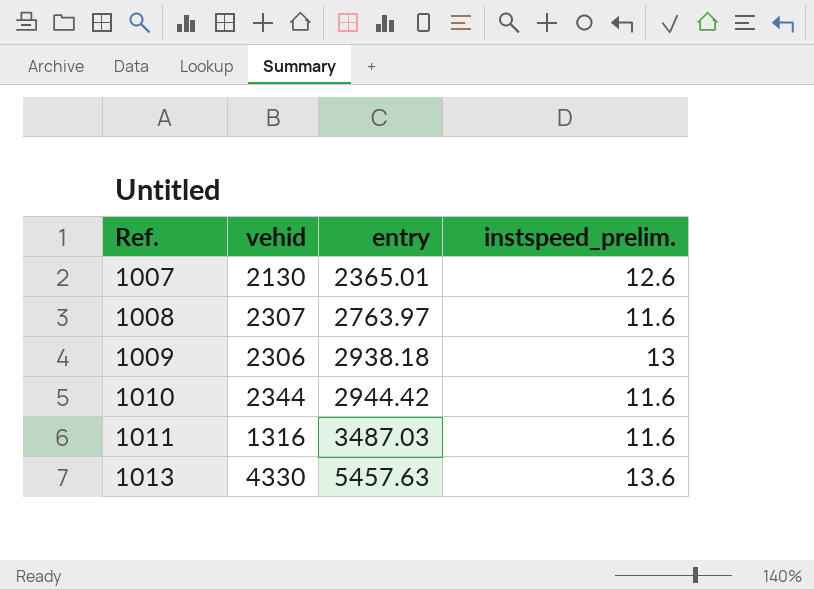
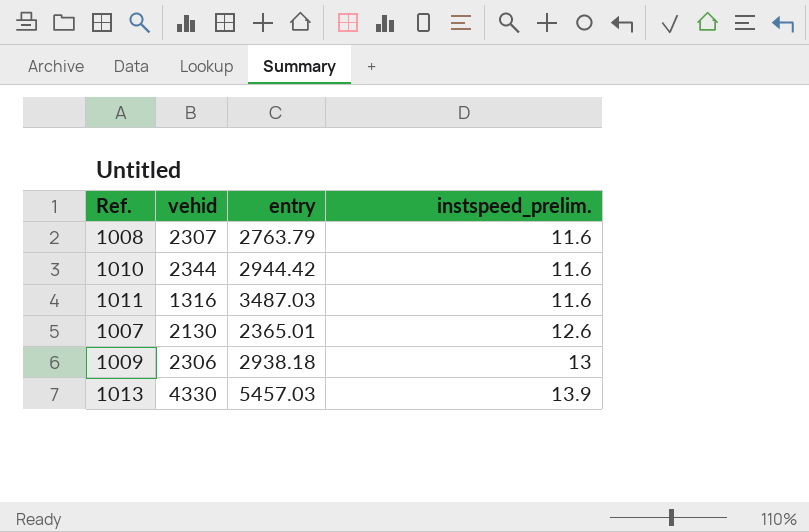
row order: Ref. ascending -> instspeed_prelim. ascending
1008 | entry: 2763.97 -> 2763.79
1013 | entry: 5457.63 -> 5457.03
1013 | instspeed_prelim.: 13.6 -> 13.9

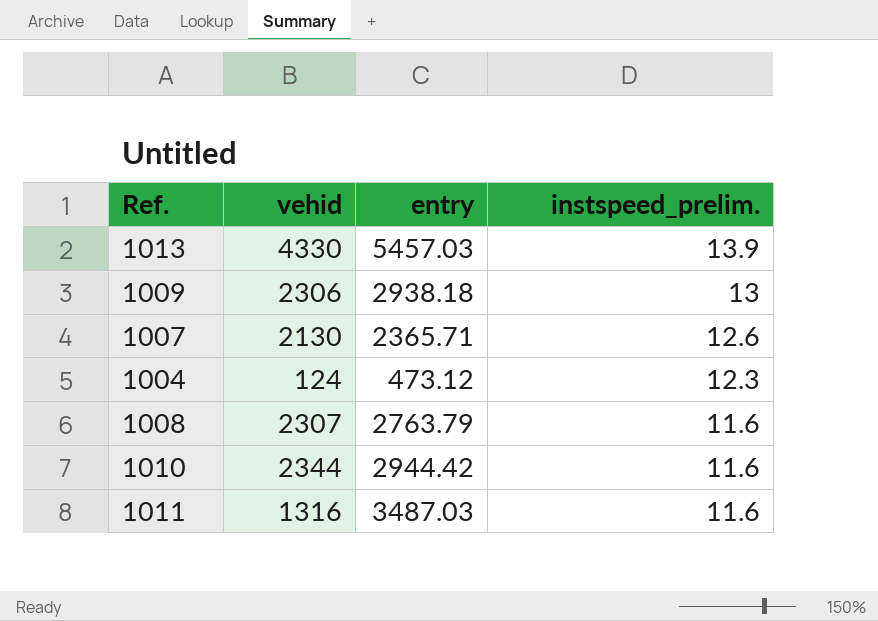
row order: instspeed_prelim. ascending -> instspeed_prelim. descending
1007 | entry: 2365.01 -> 2365.71
row 1004: none -> 124 | 473.12 | 12.3

